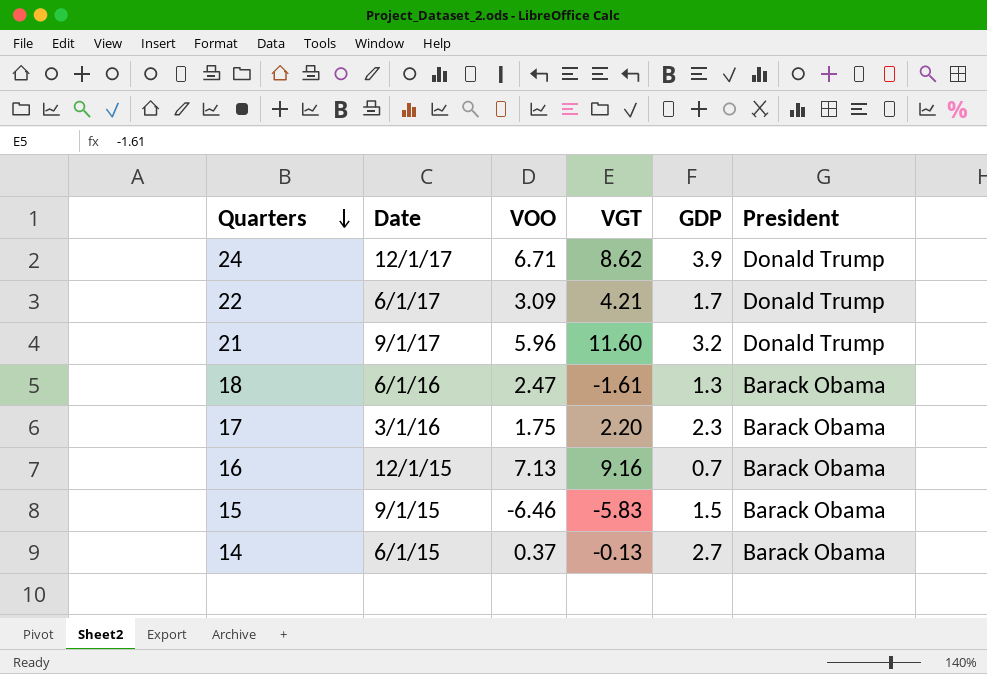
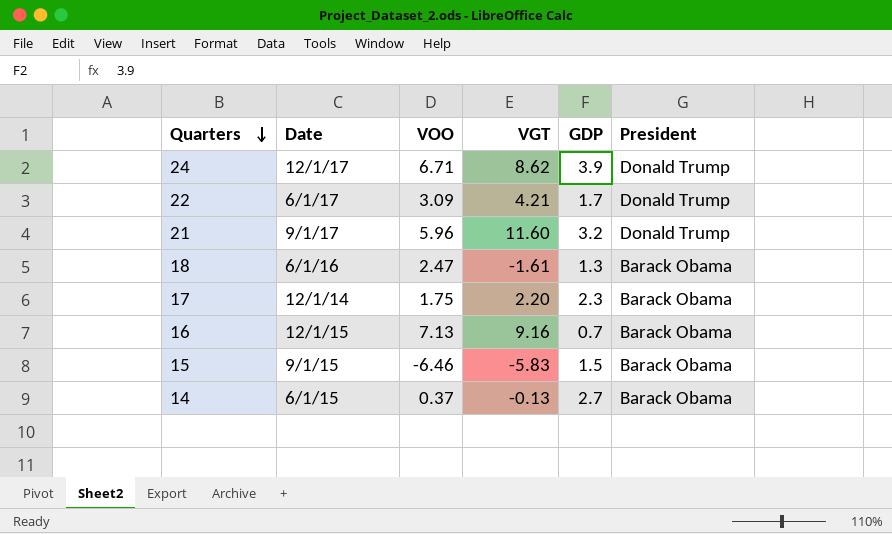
17 | Date: 3/1/16 -> 12/1/14

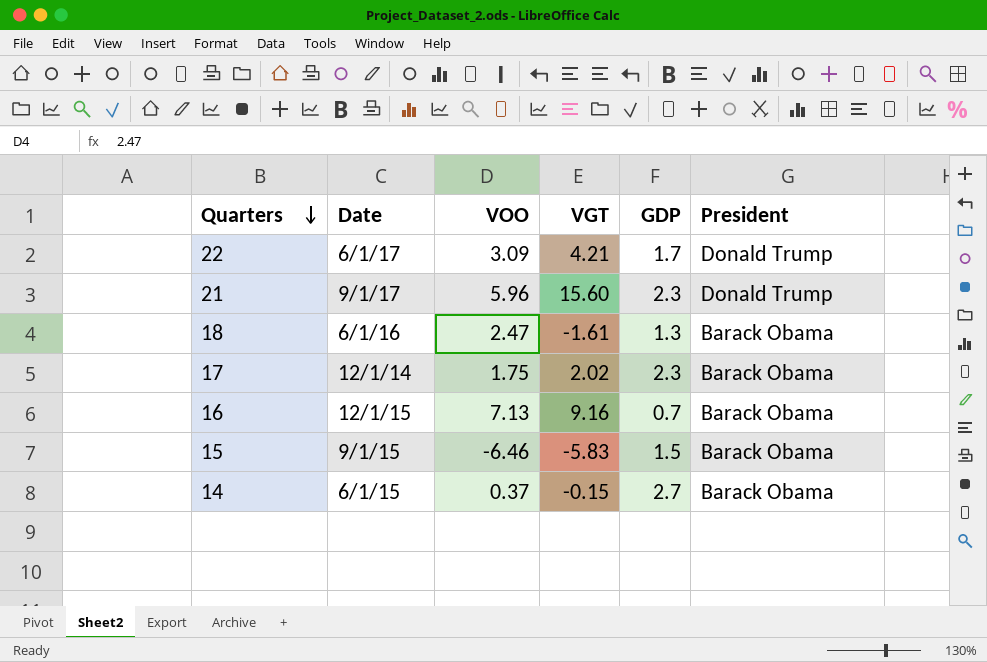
row 24: 12/1/17 | 6.71 | 8.62 | 3.9 | Donald Trump -> none
21 | VGT: 11.60 -> 15.60
21 | GDP: 3.2 -> 2.3
17 | VGT: 2.20 -> 2.02
14 | VGT: -0.13 -> -0.15

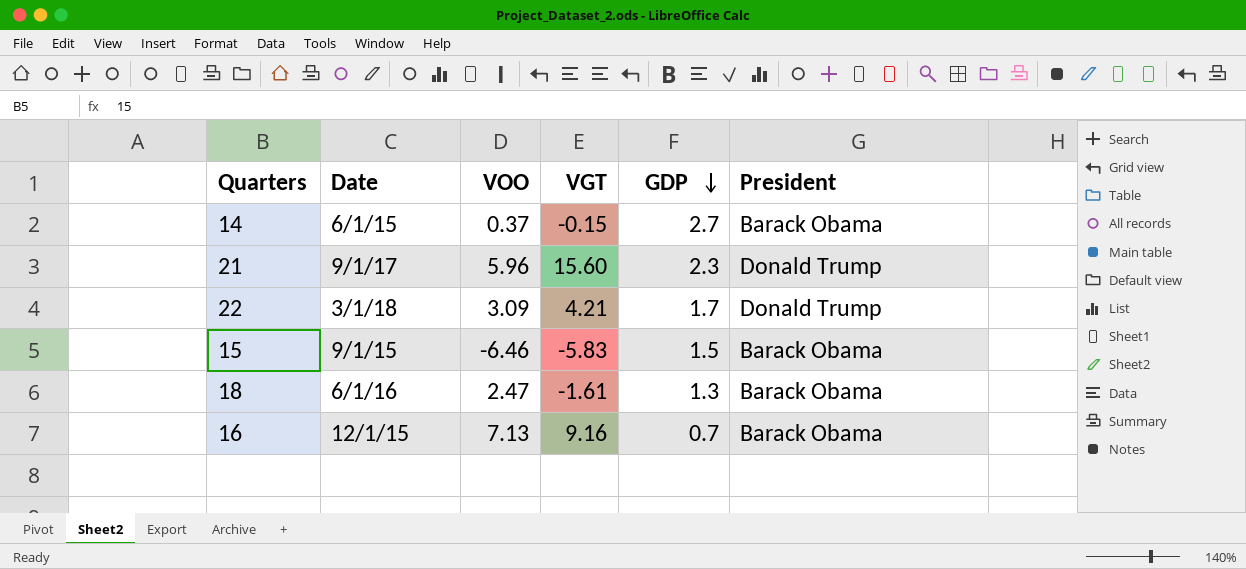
row order: Quarters descending -> GDP descending
row 17: 12/1/14 | 1.75 | 2.02 | 2.3 | Barack Obama -> none
22 | Date: 6/1/17 -> 3/1/18

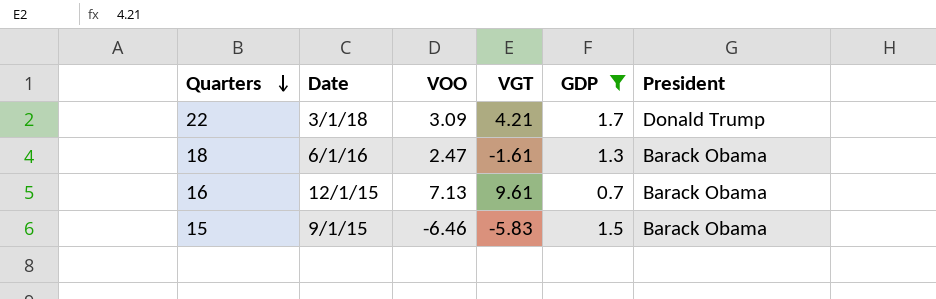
filter: none -> GDP <= 1.7
row order: GDP descending -> Quarters descending
16 | VGT: 9.16 -> 9.61

